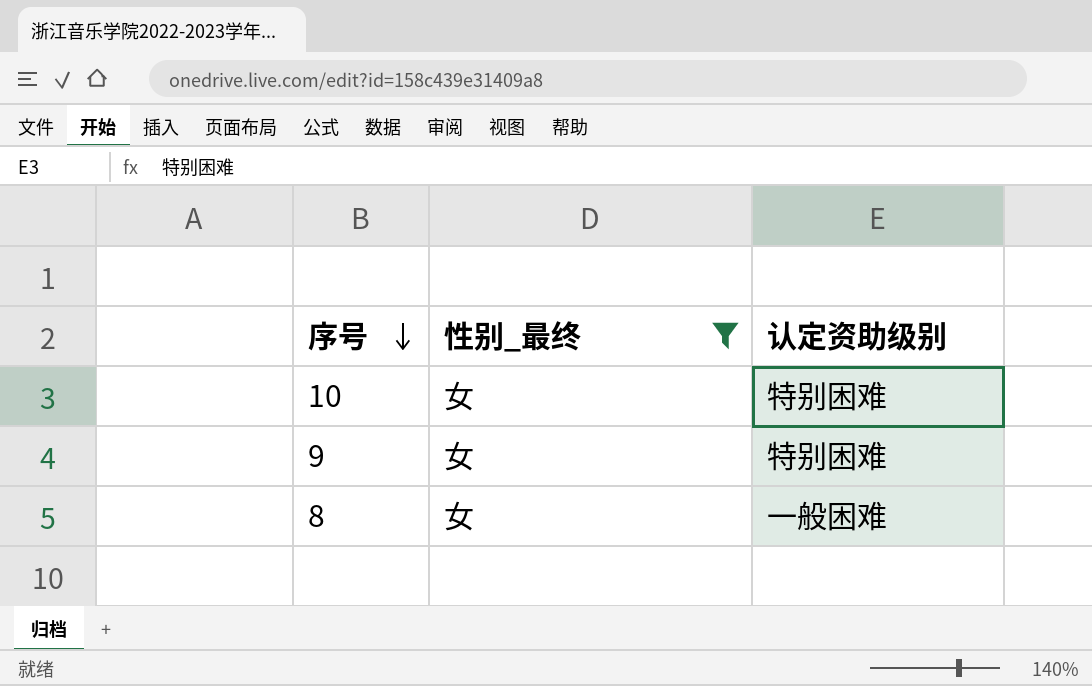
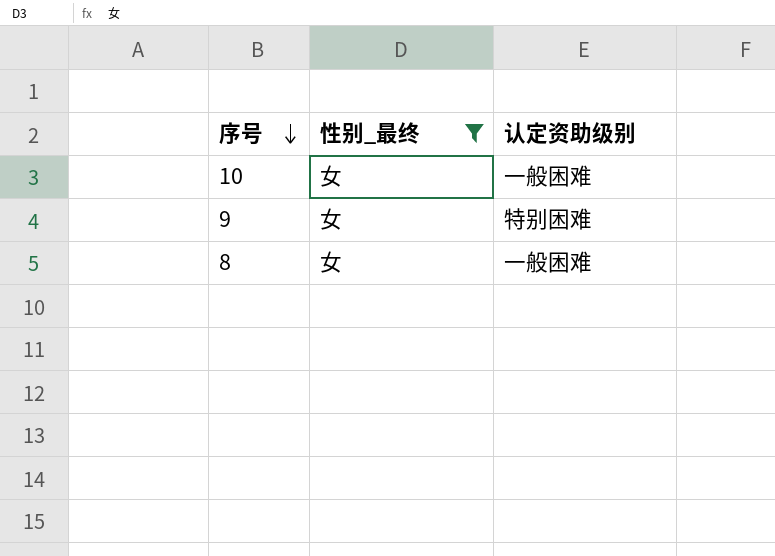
10 | 认定资助级别: 特别困难 -> 一般困难

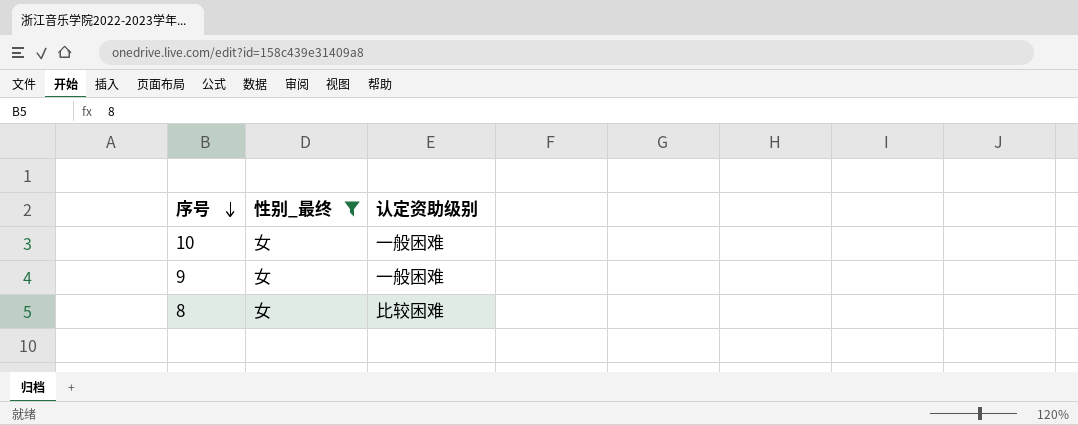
9 | 认定资助级别: 特别困难 -> 一般困难
8 | 认定资助级别: 一般困难 -> 比较困难

